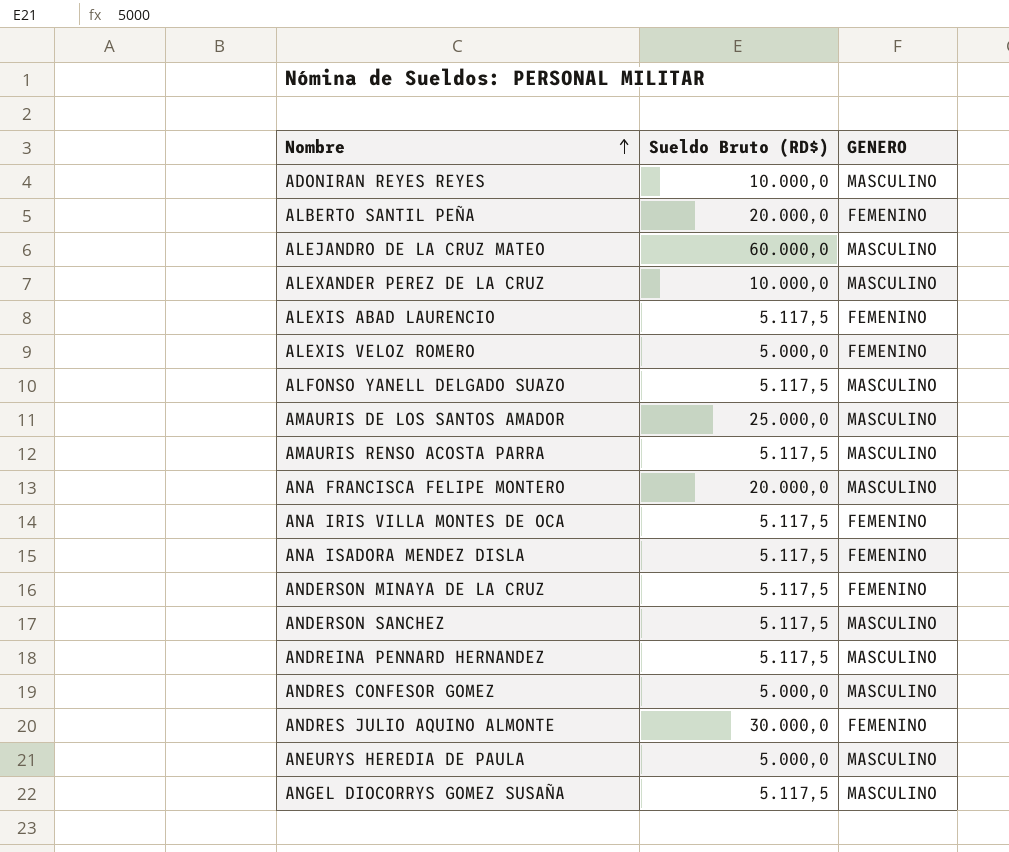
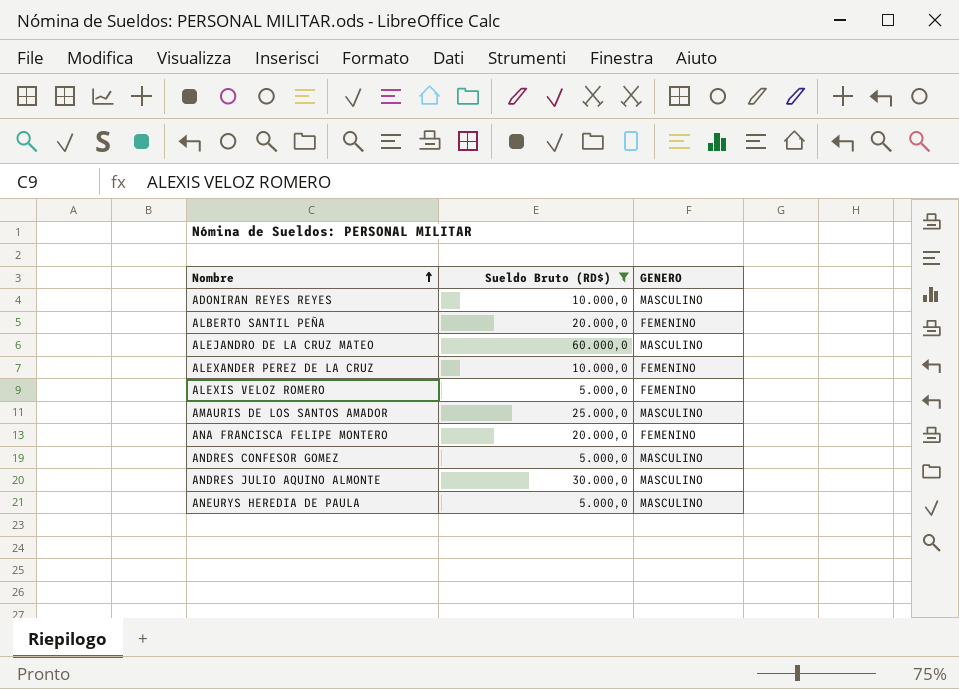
filter: none -> Sueldo Bruto (RD$) != 5.117,5
ALEXANDER PEREZ DE LA CRUZ | GENERO: MASCULINO -> FEMENINO
ANA FRANCISCA FELIPE MONTERO | GENERO: MASCULINO -> FEMENINO
ANDRES JULIO AQUINO ALMONTE | GENERO: FEMENINO -> MASCULINO

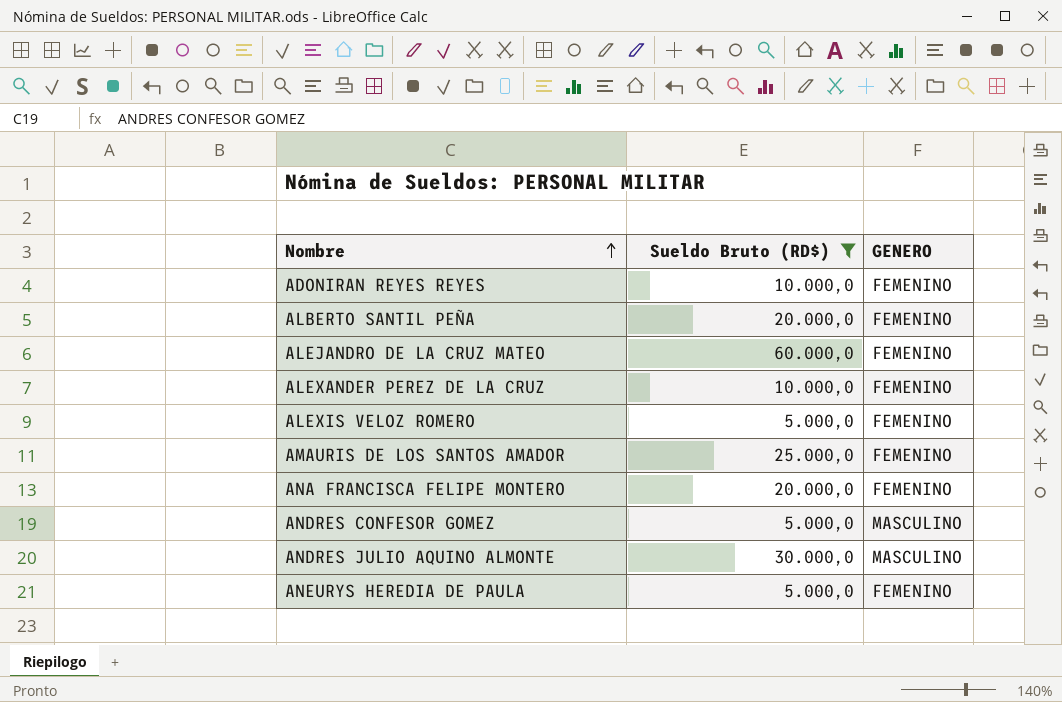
ADONIRAN REYES REYES | GENERO: MASCULINO -> FEMENINO
ALEJANDRO DE LA CRUZ MATEO | GENERO: MASCULINO -> FEMENINO
AMAURIS DE LOS SANTOS AMADOR | GENERO: MASCULINO -> FEMENINO
ANEURYS HEREDIA DE PAULA | GENERO: MASCULINO -> FEMENINO

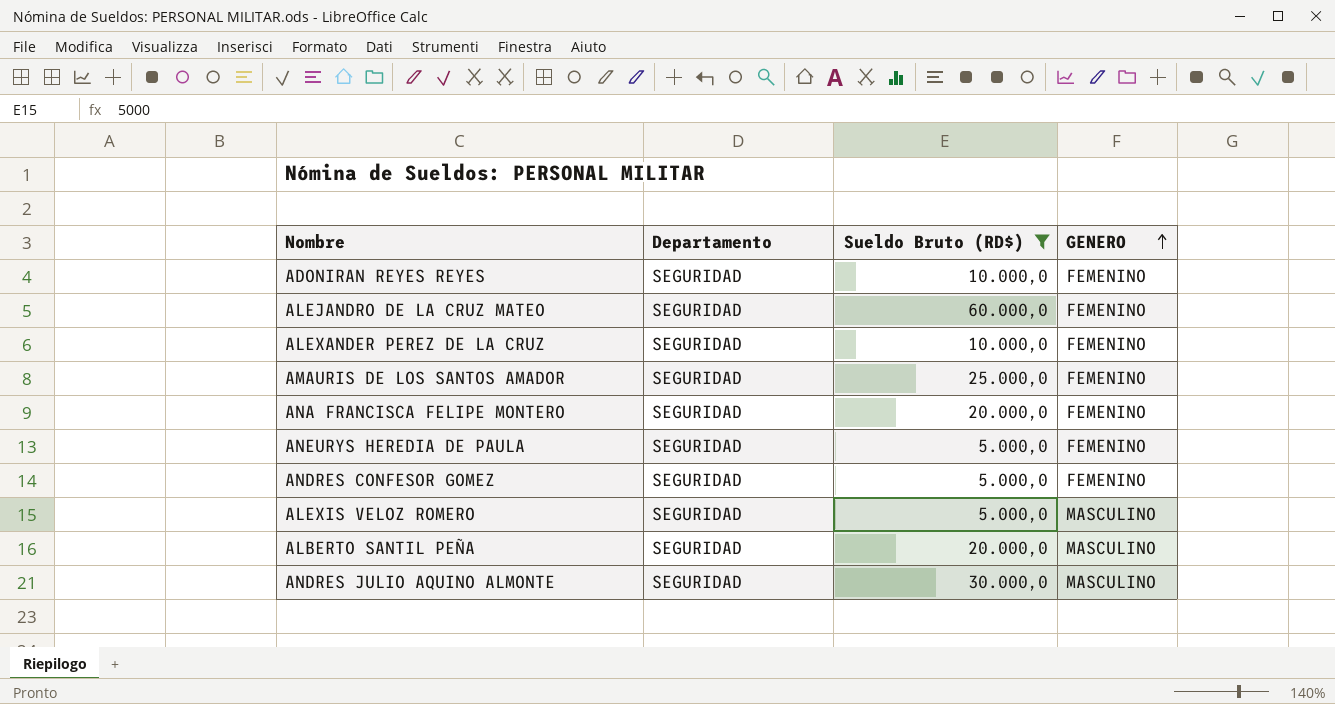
row order: Nombre ascending -> GENERO ascending
column Departamento | position: none -> 2
ANDRES CONFESOR GOMEZ | GENERO: MASCULINO -> FEMENINO
ALEXIS VELOZ ROMERO | GENERO: FEMENINO -> MASCULINO
ALBERTO SANTIL PEÑA | GENERO: FEMENINO -> MASCULINO

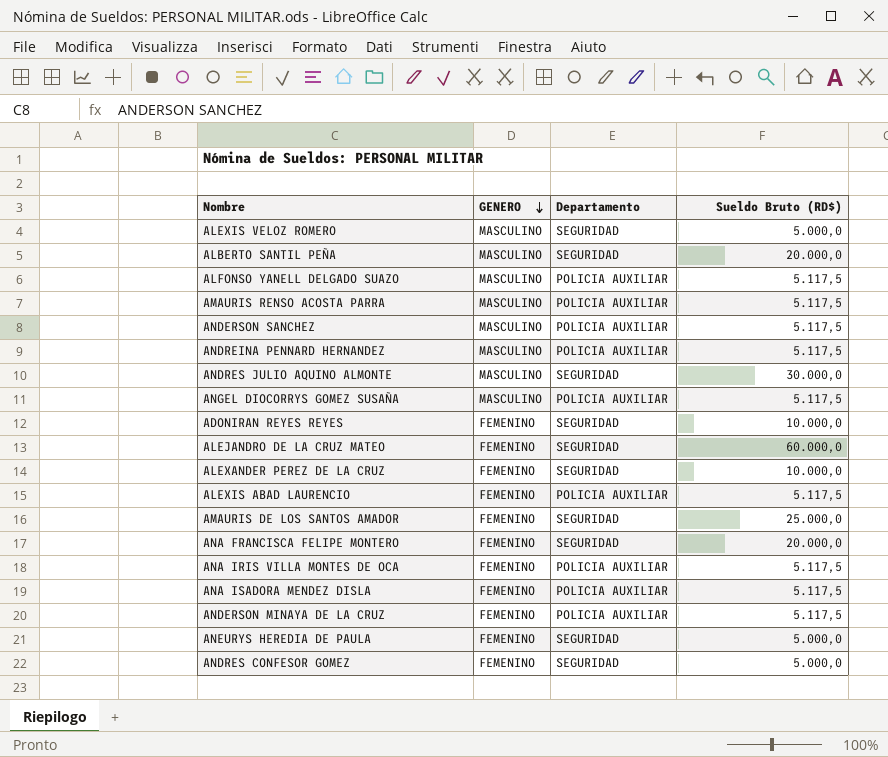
filter: Sueldo Bruto (RD$) != 5.117,5 -> none
row order: GENERO ascending -> GENERO descending
column GENERO | position: 4 -> 2

